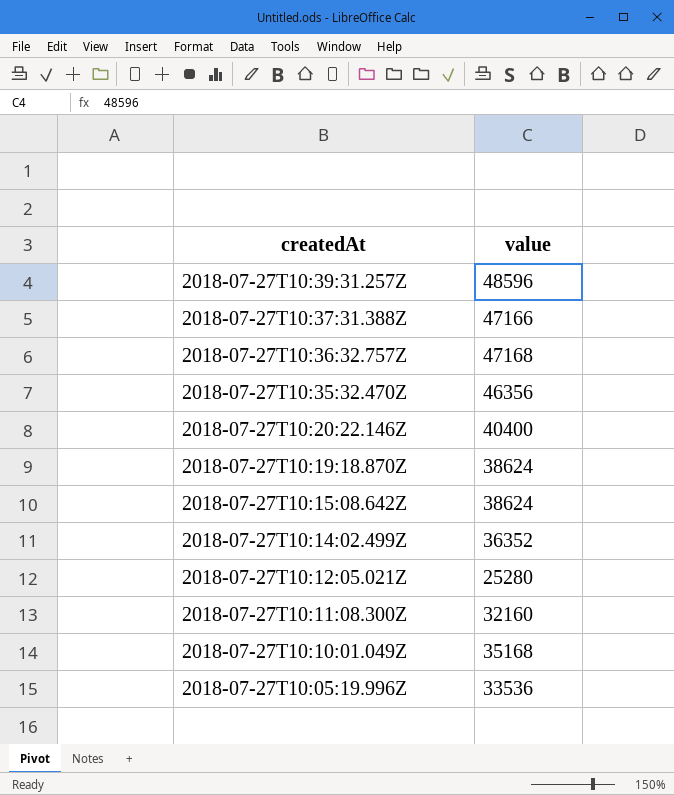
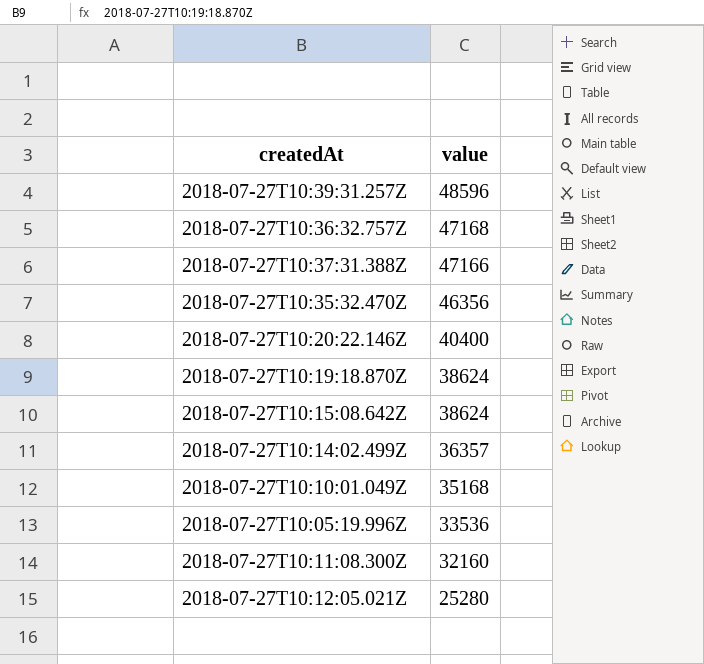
row order: createdAt descending -> value descending
2018-07-27T10:14:02.499Z | value: 36352 -> 36357

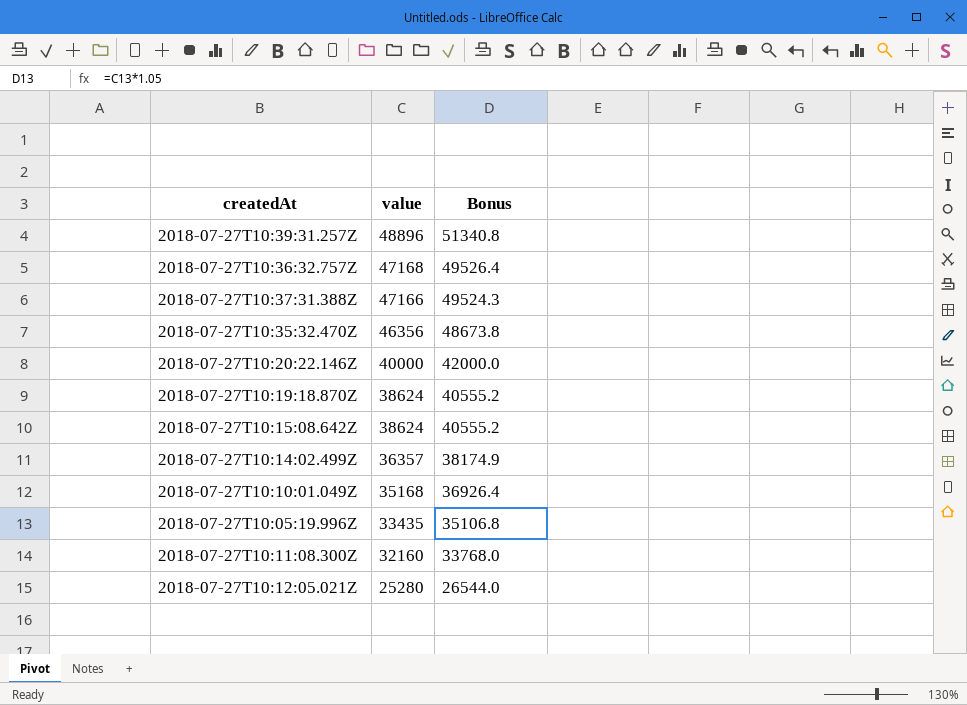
column Bonus | formula: none -> [value] * 1.05
2018-07-27T10:39:31.257Z | value: 48596 -> 48896
2018-07-27T10:20:22.146Z | value: 40400 -> 40000
2018-07-27T10:05:19.996Z | value: 33536 -> 33435

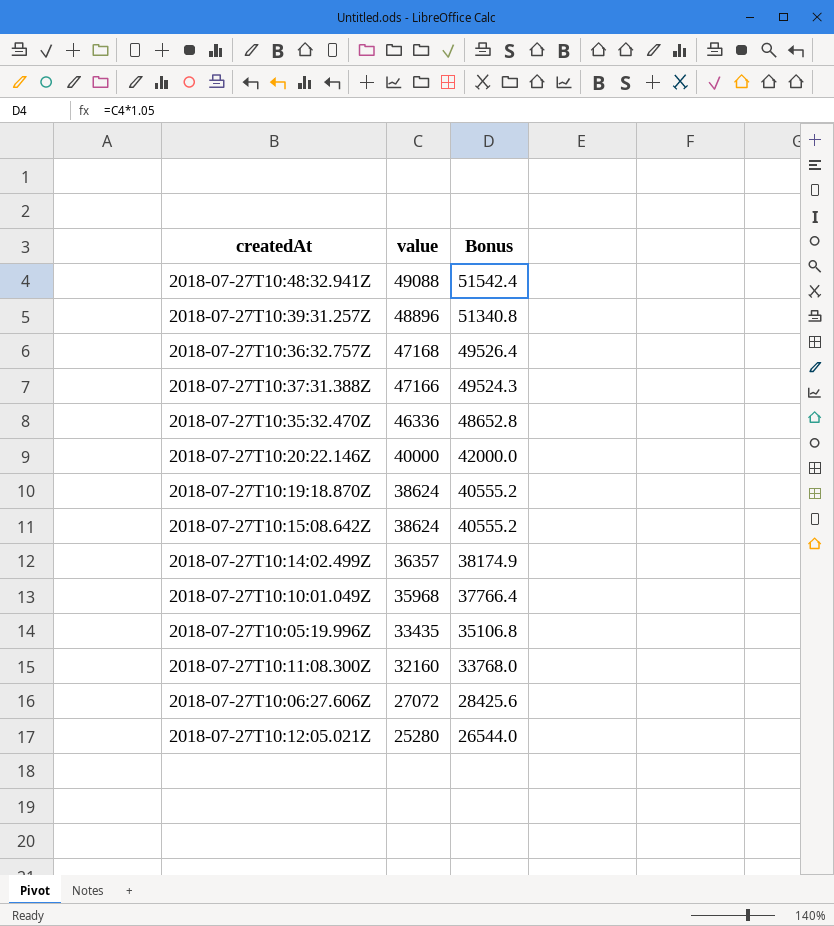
row 2018-07-27T10:48:32.941Z: none -> 49088 | 51542.4
2018-07-27T10:35:32.470Z | value: 46356 -> 46336
2018-07-27T10:35:32.470Z | Bonus: 48673.8 -> 48652.8
2018-07-27T10:10:01.049Z | value: 35168 -> 35968
2018-07-27T10:10:01.049Z | Bonus: 36926.4 -> 37766.4
row 2018-07-27T10:06:27.606Z: none -> 27072 | 28425.6

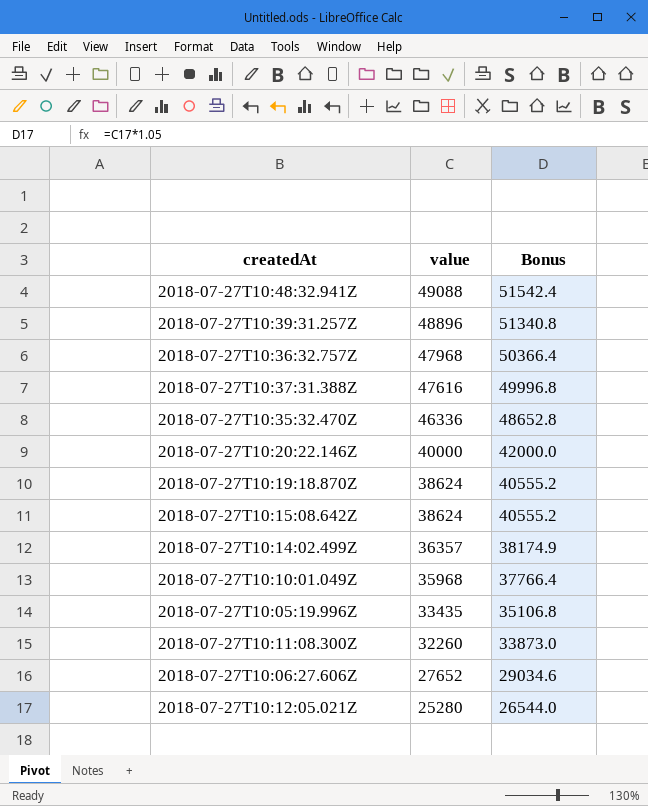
2018-07-27T10:36:32.757Z | value: 47168 -> 47968
2018-07-27T10:36:32.757Z | Bonus: 49526.4 -> 50366.4
2018-07-27T10:37:31.388Z | value: 47166 -> 47616
2018-07-27T10:37:31.388Z | Bonus: 49524.3 -> 49996.8
2018-07-27T10:11:08.300Z | value: 32160 -> 32260
2018-07-27T10:11:08.300Z | Bonus: 33768.0 -> 33873.0
2018-07-27T10:06:27.606Z | value: 27072 -> 27652
2018-07-27T10:06:27.606Z | Bonus: 28425.6 -> 29034.6

